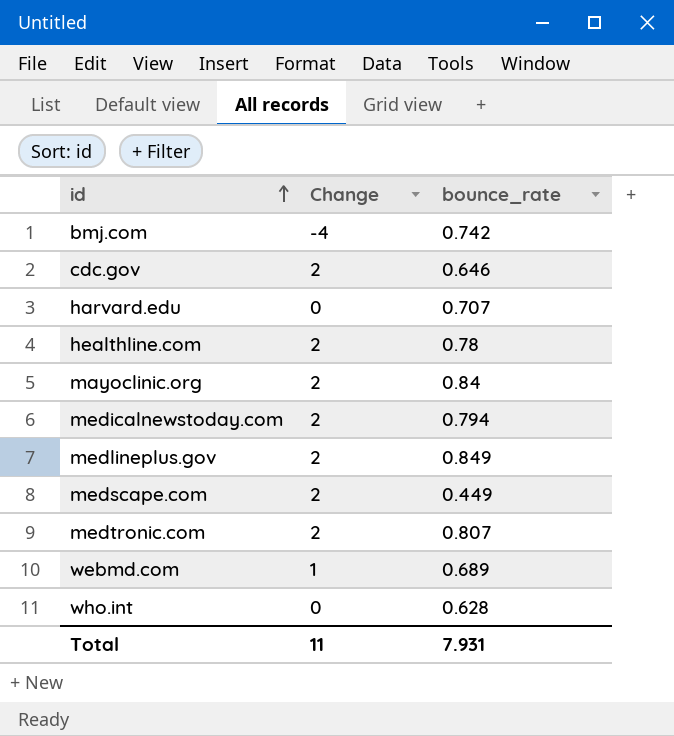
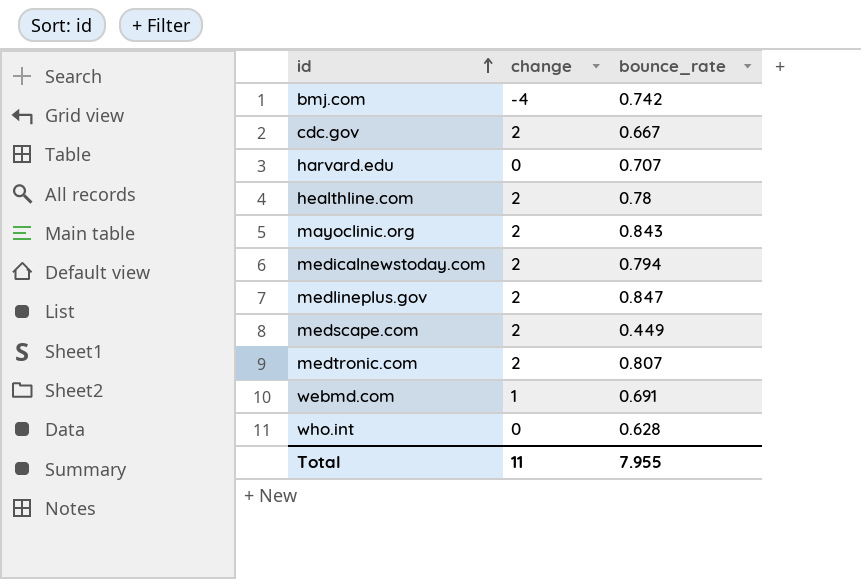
column name: Change -> change
cdc.gov | bounce_rate: 0.646 -> 0.667
mayoclinic.org | bounce_rate: 0.84 -> 0.843
medlineplus.gov | bounce_rate: 0.849 -> 0.847
webmd.com | bounce_rate: 0.689 -> 0.691
Total | bounce_rate: 7.931 -> 7.955

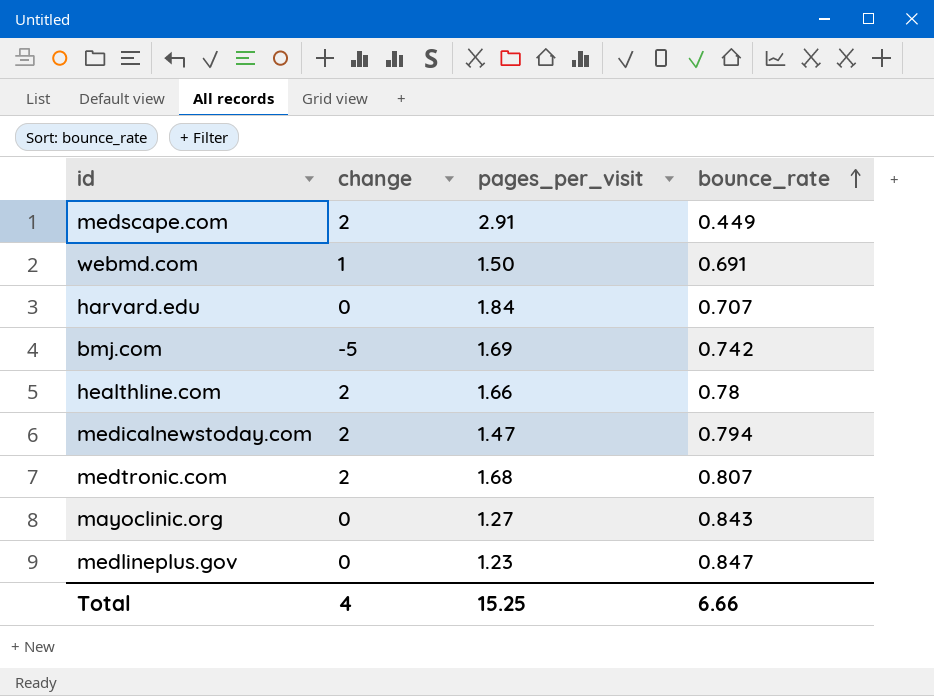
row order: id ascending -> bounce_rate ascending
column pages_per_visit | position: none -> 3
row cdc.gov: 2 | 0.667 -> none
row who.int: 0 | 0.628 -> none
bmj.com | change: -4 -> -5
mayoclinic.org | change: 2 -> 0
medlineplus.gov | change: 2 -> 0
Total | change: 11 -> 4
Total | bounce_rate: 7.955 -> 6.66

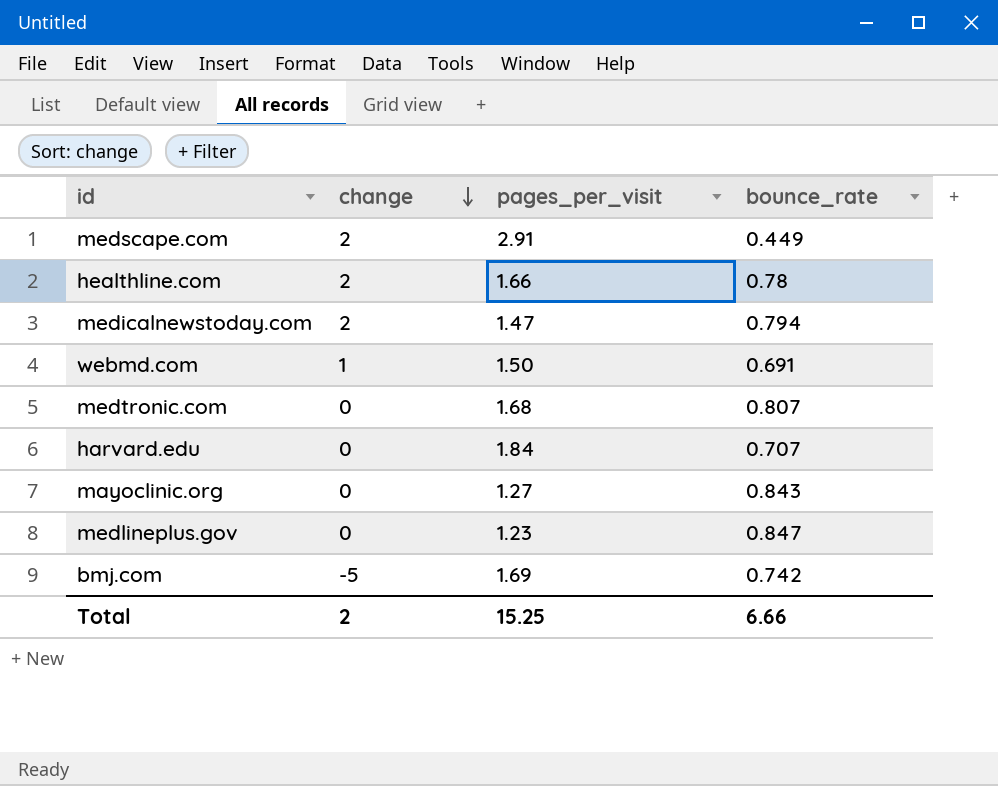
row order: bounce_rate ascending -> change descending
medtronic.com | change: 2 -> 0
Total | change: 4 -> 2

